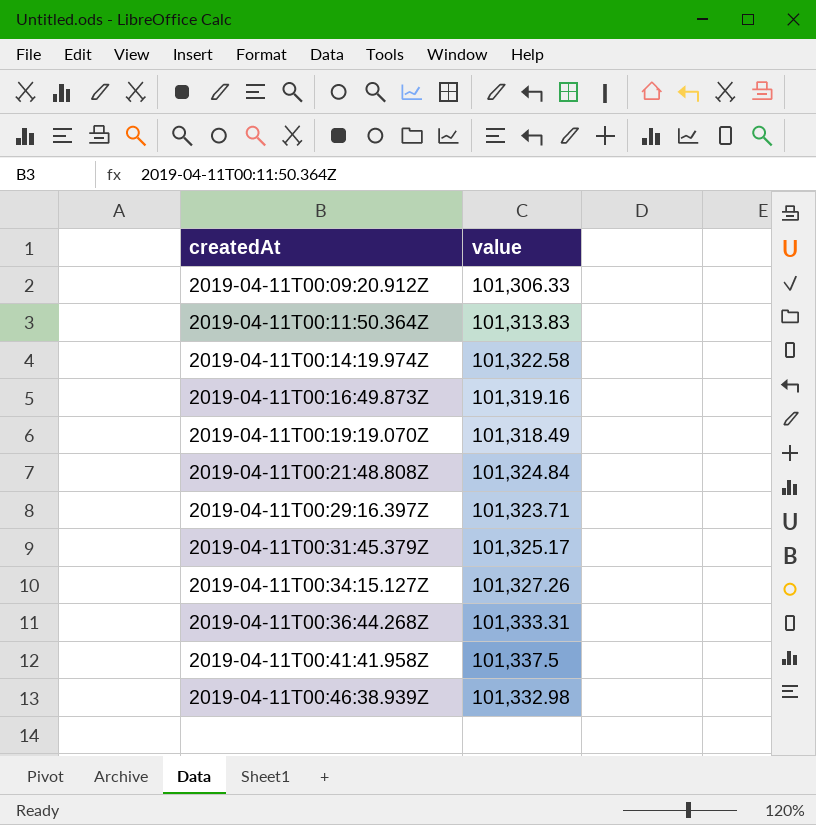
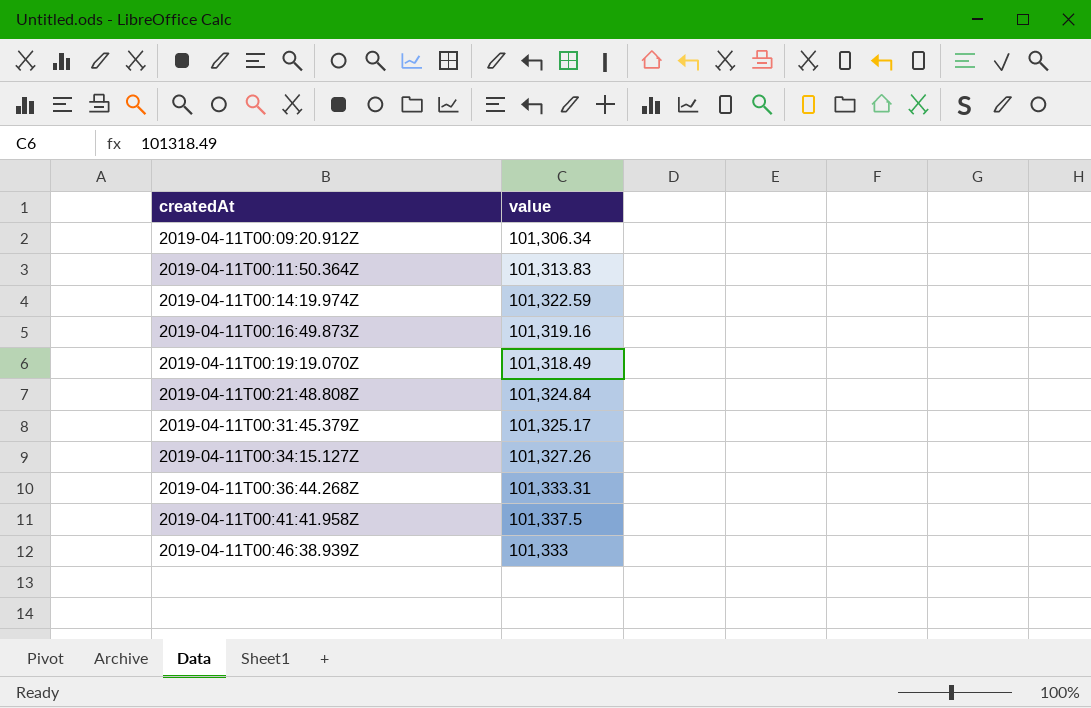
row 2019-04-11T00:29:16.397Z: 101,323.71 -> none
2019-04-11T00:09:20.912Z | value: 101,306.33 -> 101,306.34
2019-04-11T00:14:19.974Z | value: 101,322.58 -> 101,322.59
2019-04-11T00:46:38.939Z | value: 101,332.98 -> 101,333

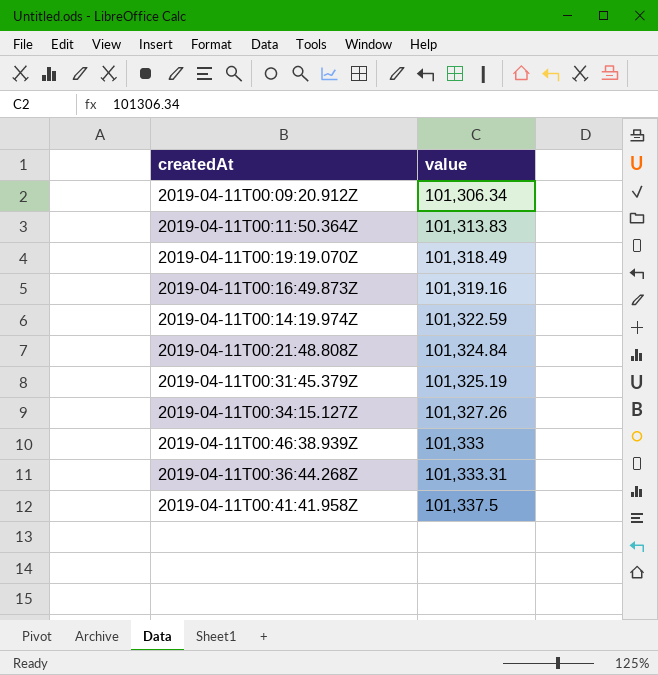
row order: createdAt ascending -> value ascending
2019-04-11T00:31:45.379Z | value: 101,325.17 -> 101,325.19

